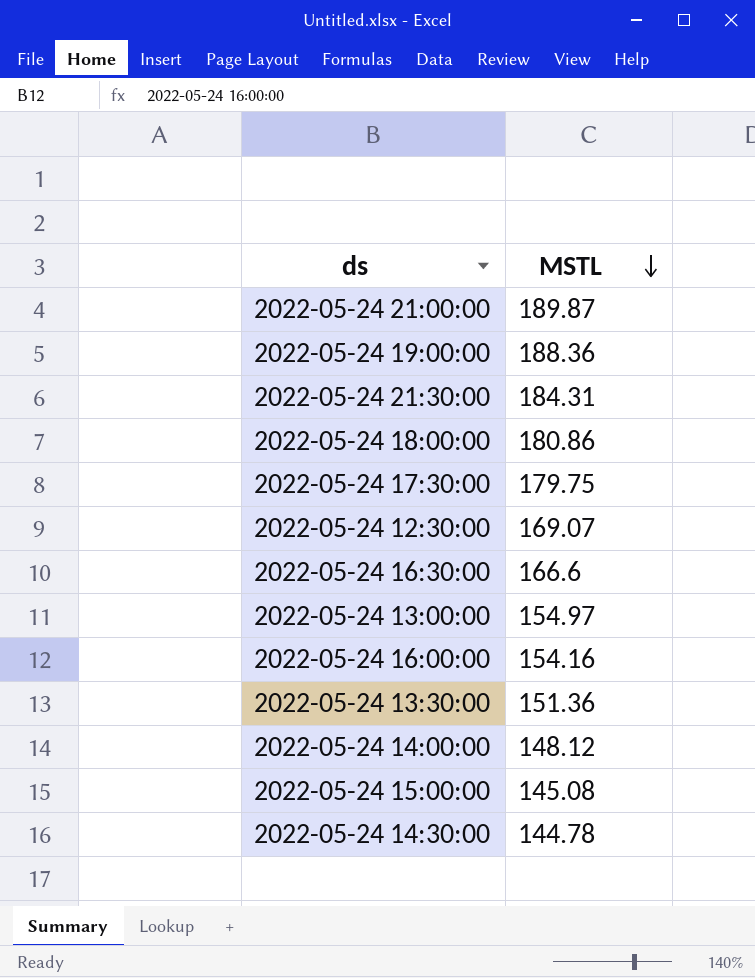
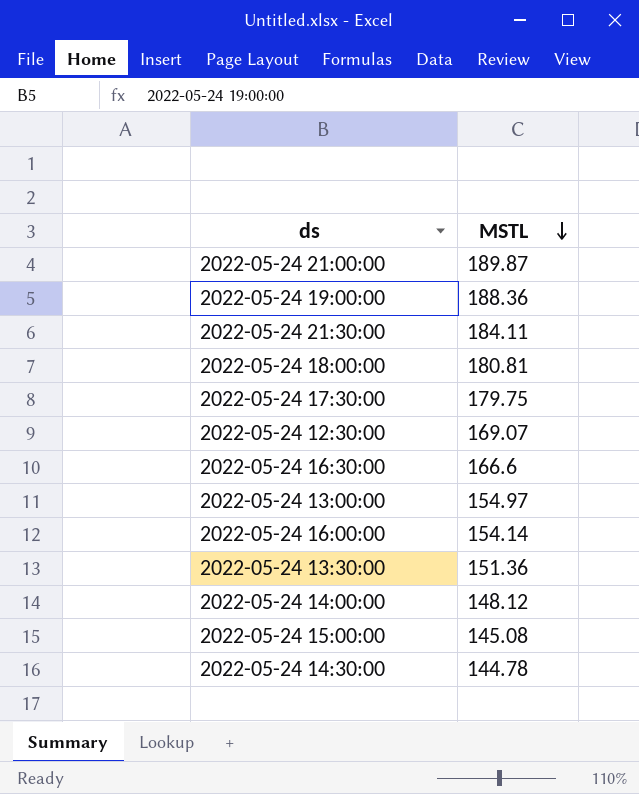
2022-05-24 21:30:00 | MSTL: 184.31 -> 184.11
2022-05-24 18:00:00 | MSTL: 180.86 -> 180.81
2022-05-24 16:00:00 | MSTL: 154.16 -> 154.14

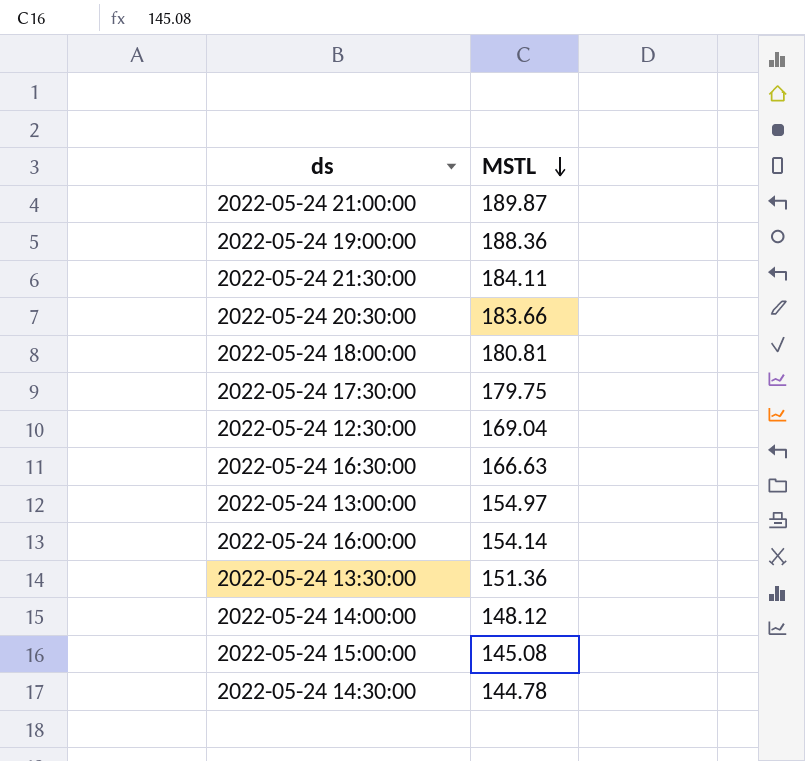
row 2022-05-24 20:30:00: none -> 183.66
2022-05-24 12:30:00 | MSTL: 169.07 -> 169.04
2022-05-24 16:30:00 | MSTL: 166.6 -> 166.63

